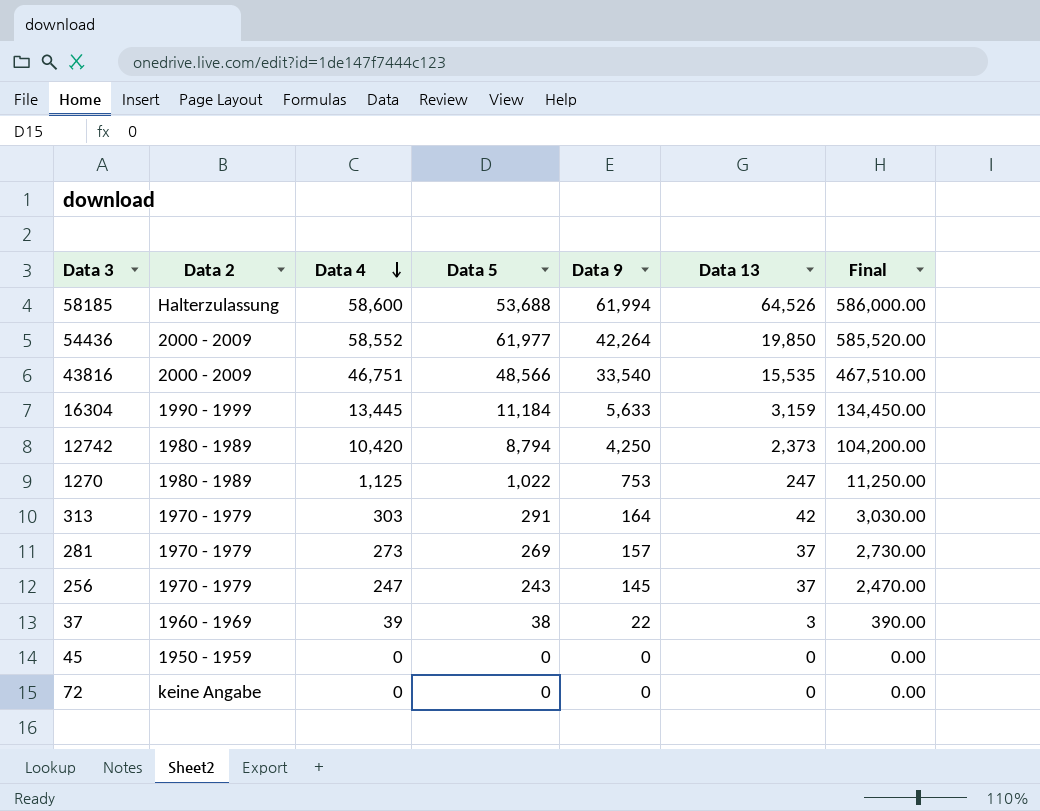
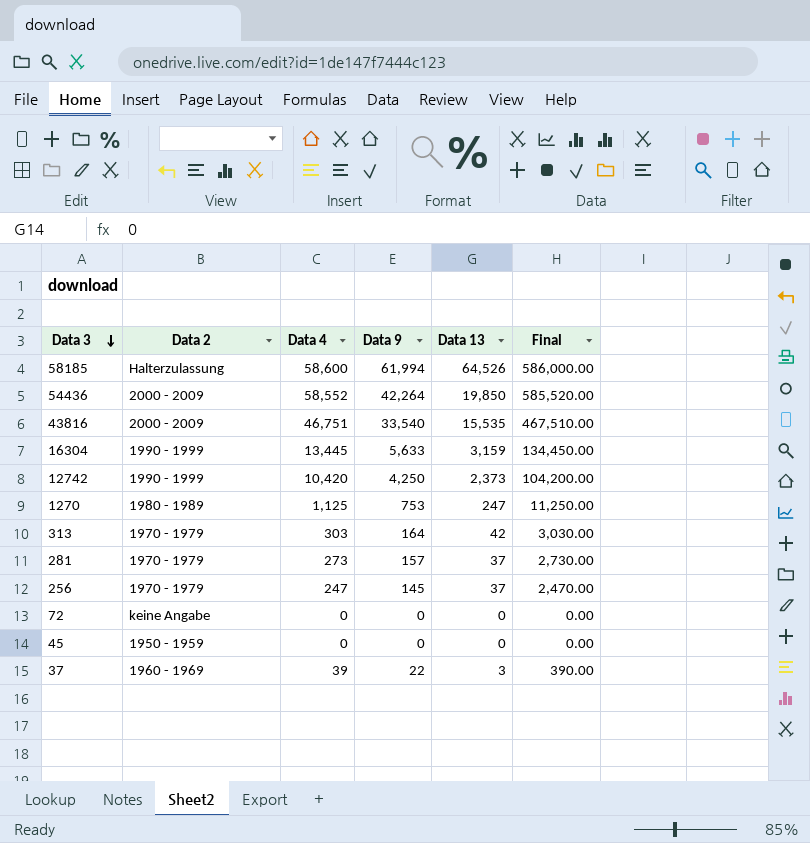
row order: Data 4 descending -> Data 3 descending
column Data 5 | position: 4 -> none
12742 | Data 2: 1980 - 1989 -> 1990 - 1999

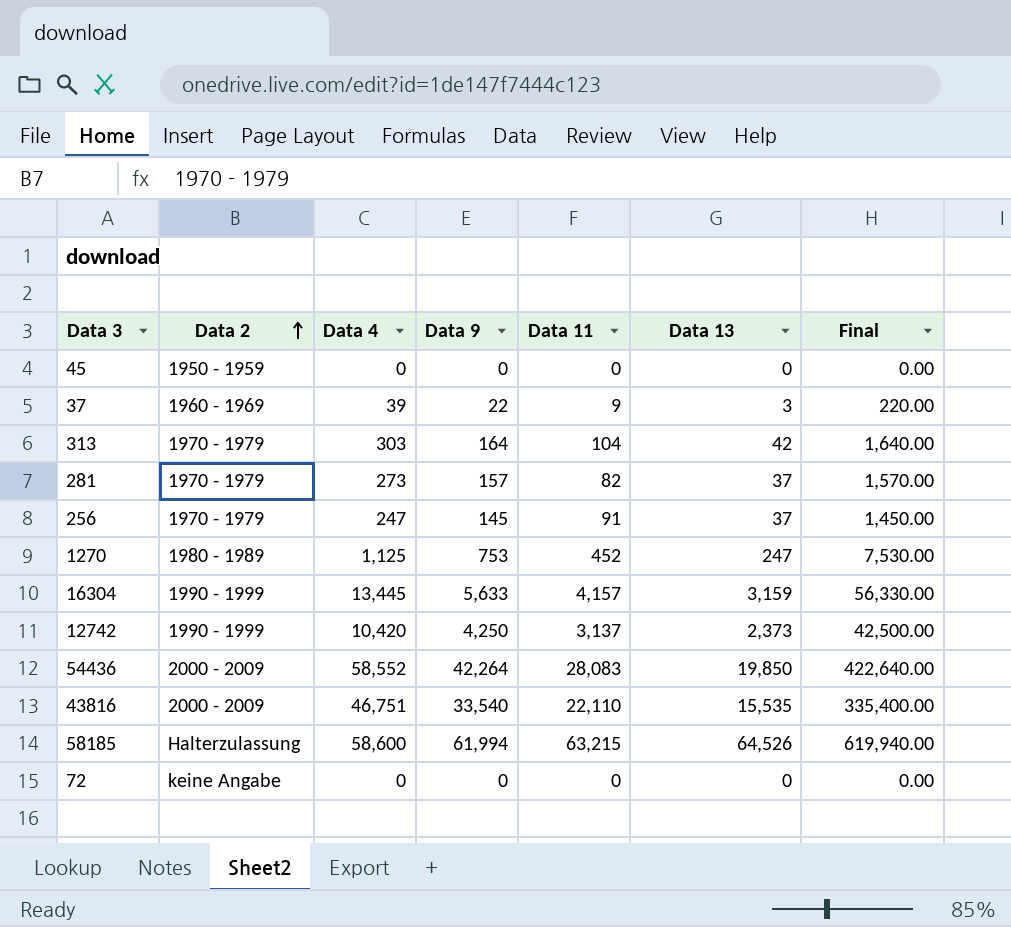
row order: Data 3 descending -> Data 2 ascending
column Data 11 | position: none -> 5
column Final | formula: [Data 4] * 10 -> [Data 9] * 10

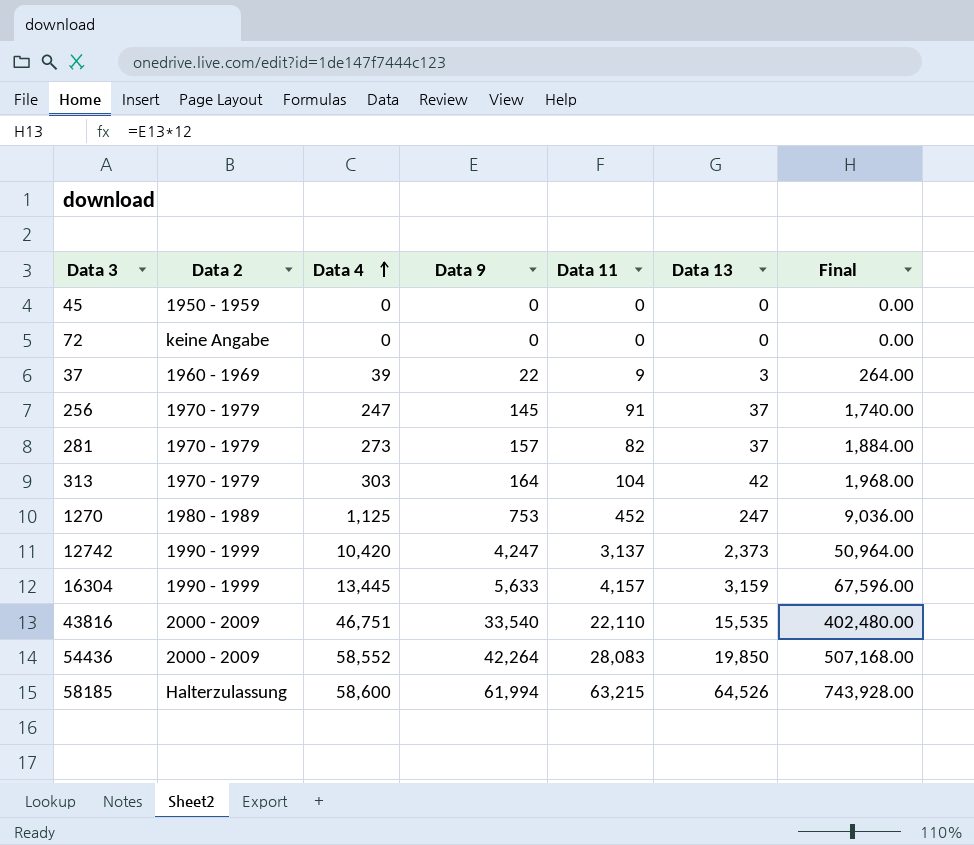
row order: Data 2 ascending -> Data 4 ascending
column Final | formula: [Data 9] * 10 -> [Data 9] * 12
12742 | Data 9: 4,250 -> 4,247

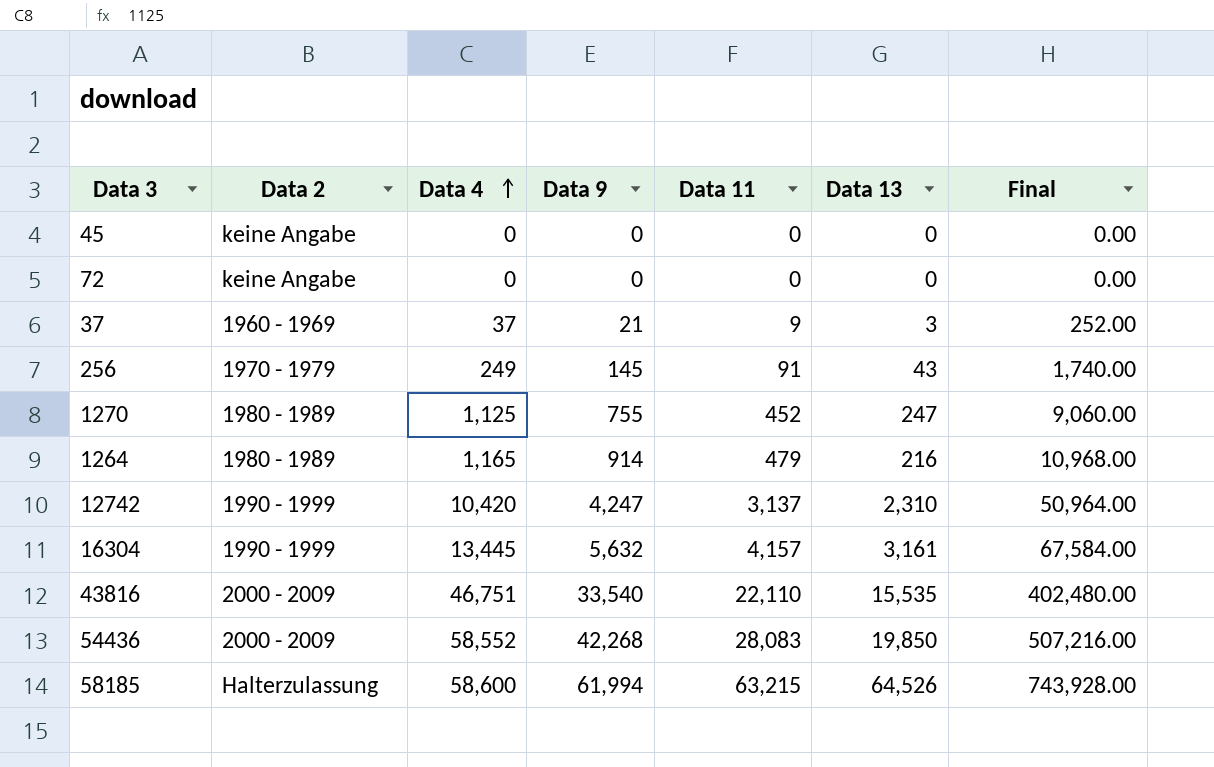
row 281: 1970 - 1979 | 273 | 157 | 82 | 37 | 1,884.00 -> none
row 313: 1970 - 1979 | 303 | 164 | 104 | 42 | 1,968.00 -> none
45 | Data 2: 1950 - 1959 -> keine Angabe
37 | Data 4: 39 -> 37
37 | Data 9: 22 -> 21
37 | Final: 264.00 -> 252.00
256 | Data 4: 247 -> 249
256 | Data 13: 37 -> 43
1270 | Data 9: 753 -> 755
1270 | Final: 9,036.00 -> 9,060.00
row 1264: none -> 1980 - 1989 | 1,165 | 914 | 479 | 216 | 10,968.00
12742 | Data 13: 2,373 -> 2,310
16304 | Data 9: 5,633 -> 5,632
16304 | Data 13: 3,159 -> 3,161
16304 | Final: 67,596.00 -> 67,584.00
54436 | Data 9: 42,264 -> 42,268
54436 | Final: 507,168.00 -> 507,216.00

